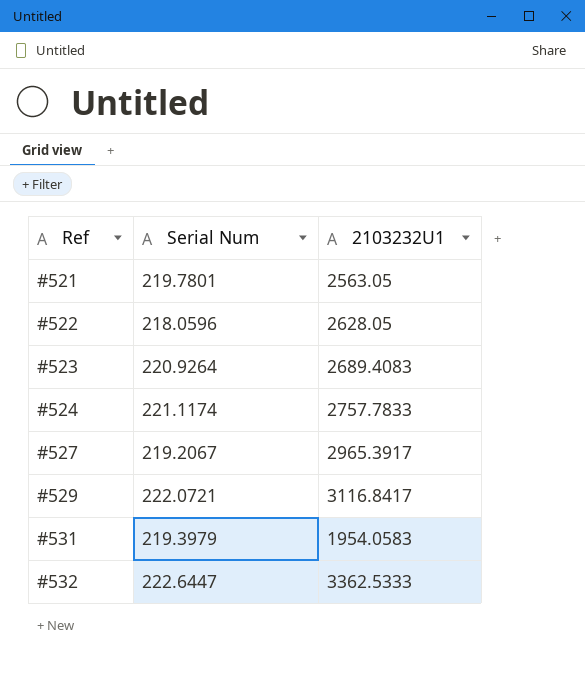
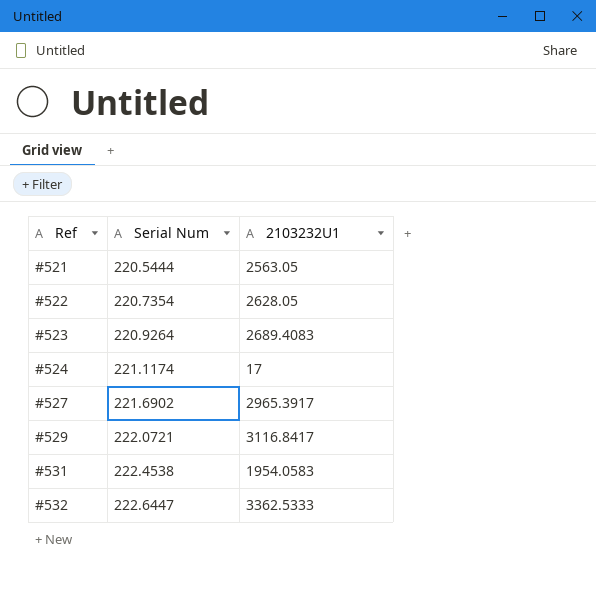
#521 | Serial Num: 219.7801 -> 220.5444
#522 | Serial Num: 218.0596 -> 220.7354
#524 | 2103232U1: 2757.7833 -> 17
#527 | Serial Num: 219.2067 -> 221.6902
#531 | Serial Num: 219.3979 -> 222.4538

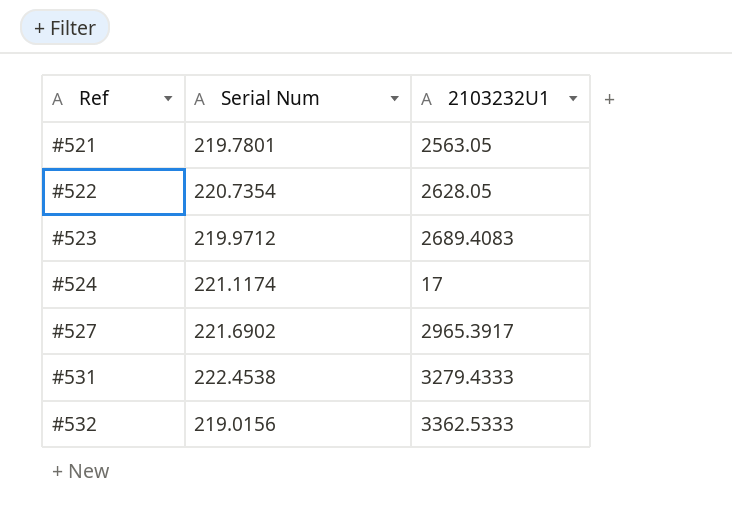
row #529: 222.0721 | 3116.8417 -> none
#521 | Serial Num: 220.5444 -> 219.7801
#523 | Serial Num: 220.9264 -> 219.9712
#531 | 2103232U1: 1954.0583 -> 3279.4333
#532 | Serial Num: 222.6447 -> 219.0156

